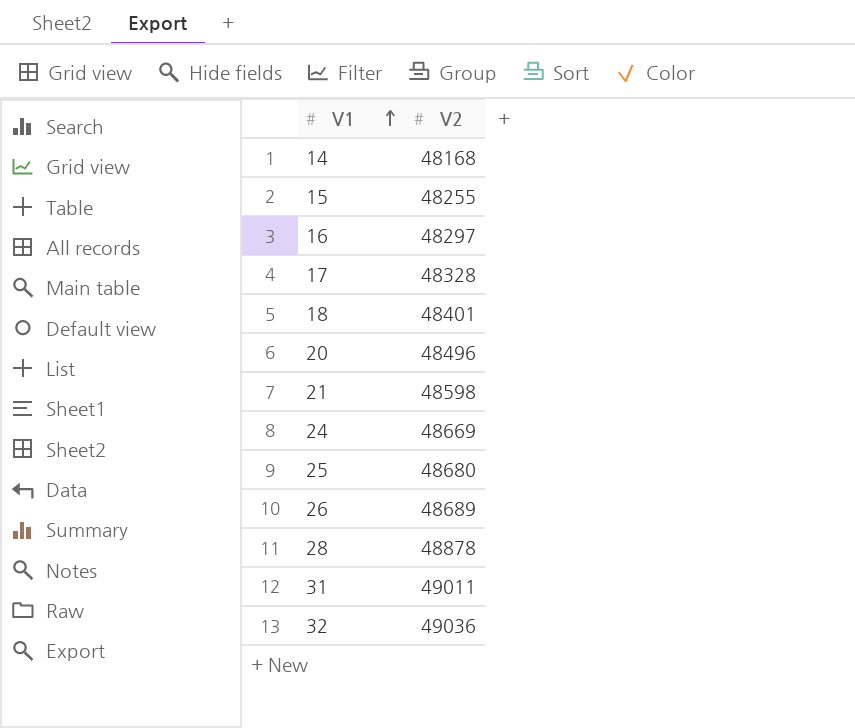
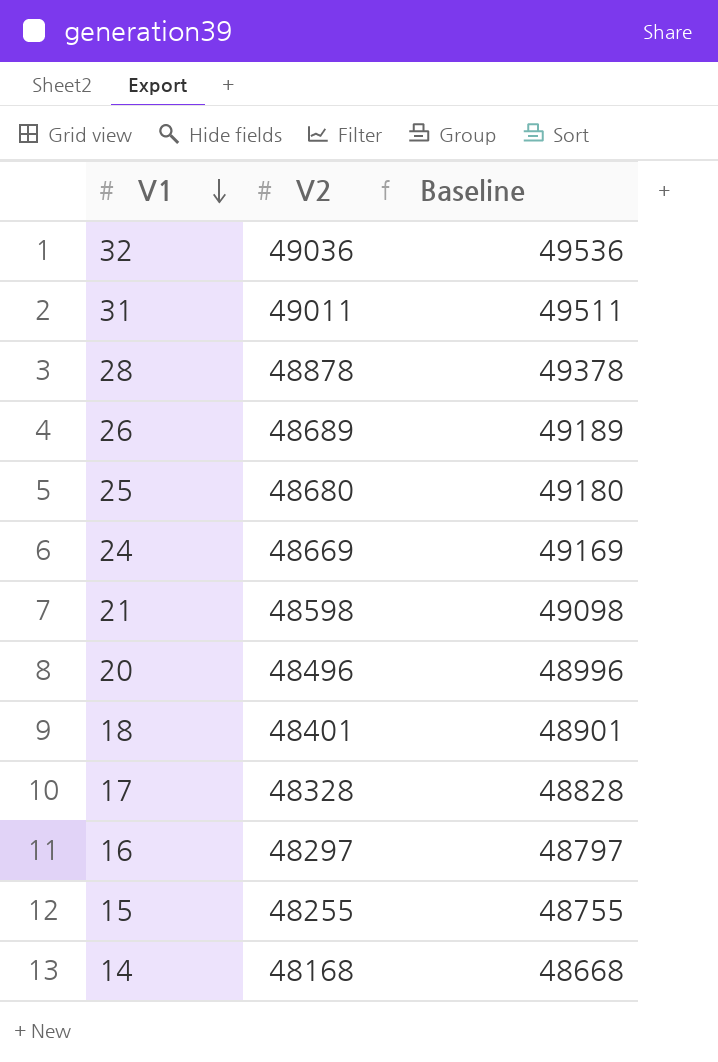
row order: V1 ascending -> V1 descending
column Baseline | formula: none -> [V2] + 500

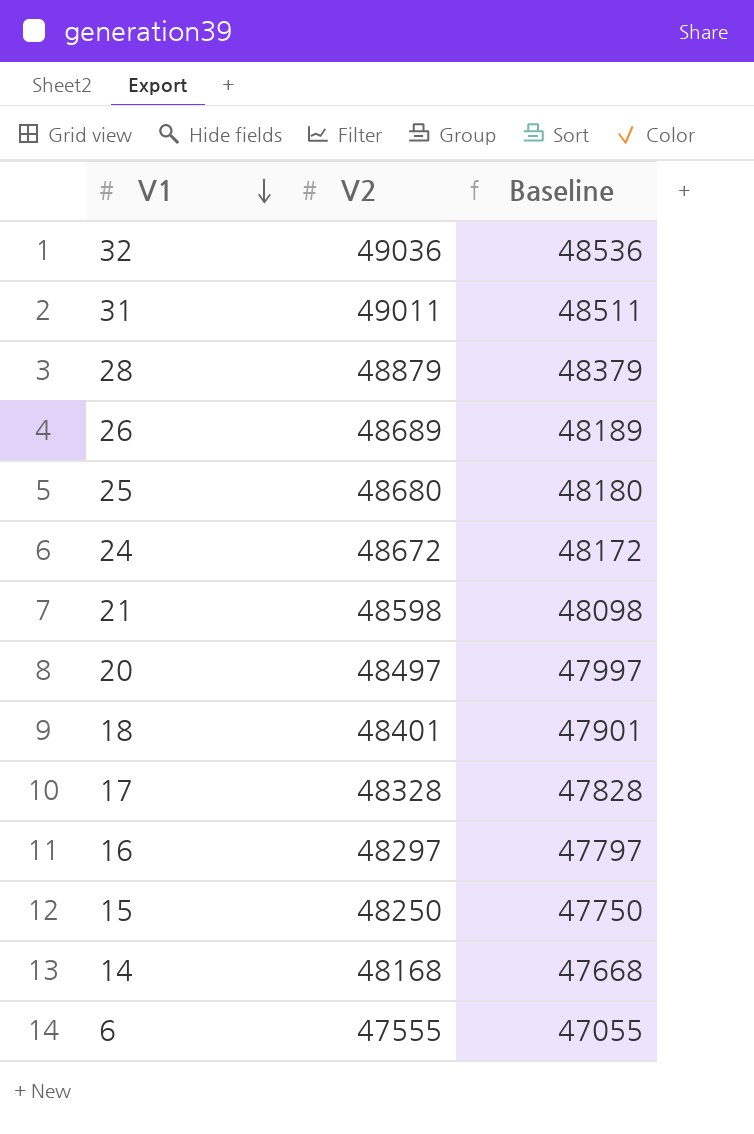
column Baseline | formula: [V2] + 500 -> [V2] - 500
28 | V2: 48878 -> 48879
24 | V2: 48669 -> 48672
20 | V2: 48496 -> 48497
15 | V2: 48255 -> 48250
row 6: none -> 47555 | 47055

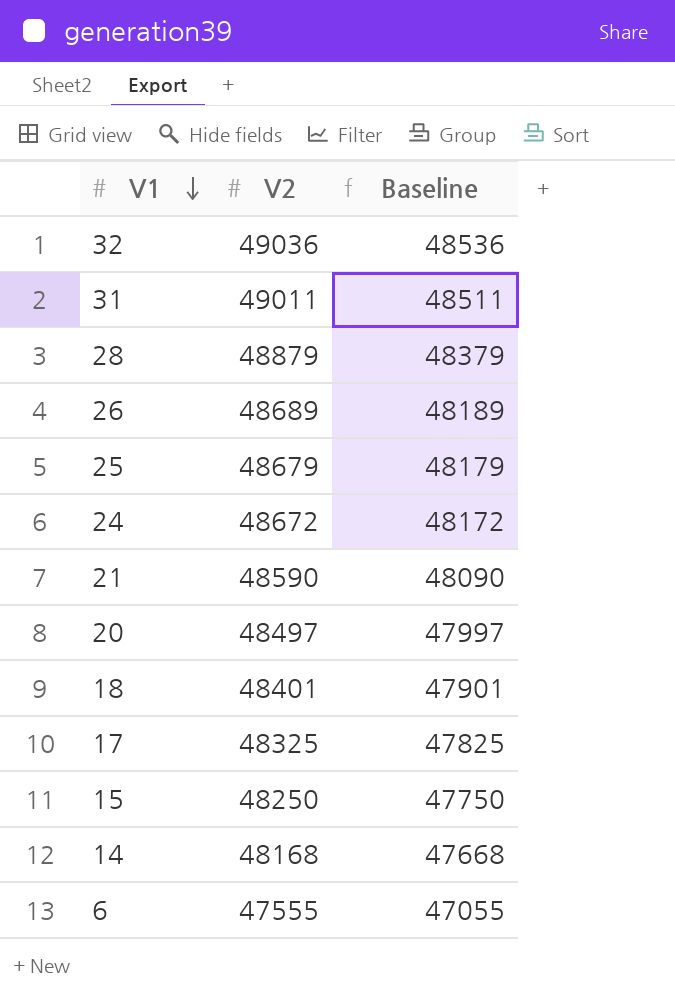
row 16: 48297 | 47797 -> none
25 | V2: 48680 -> 48679
25 | Baseline: 48180 -> 48179
21 | V2: 48598 -> 48590
21 | Baseline: 48098 -> 48090
17 | V2: 48328 -> 48325
17 | Baseline: 47828 -> 47825

